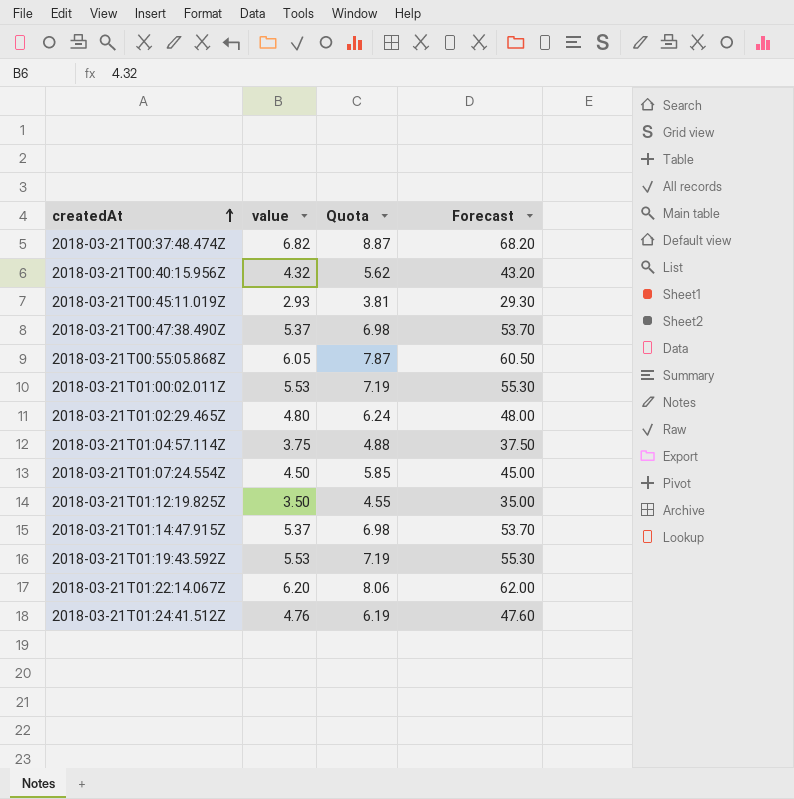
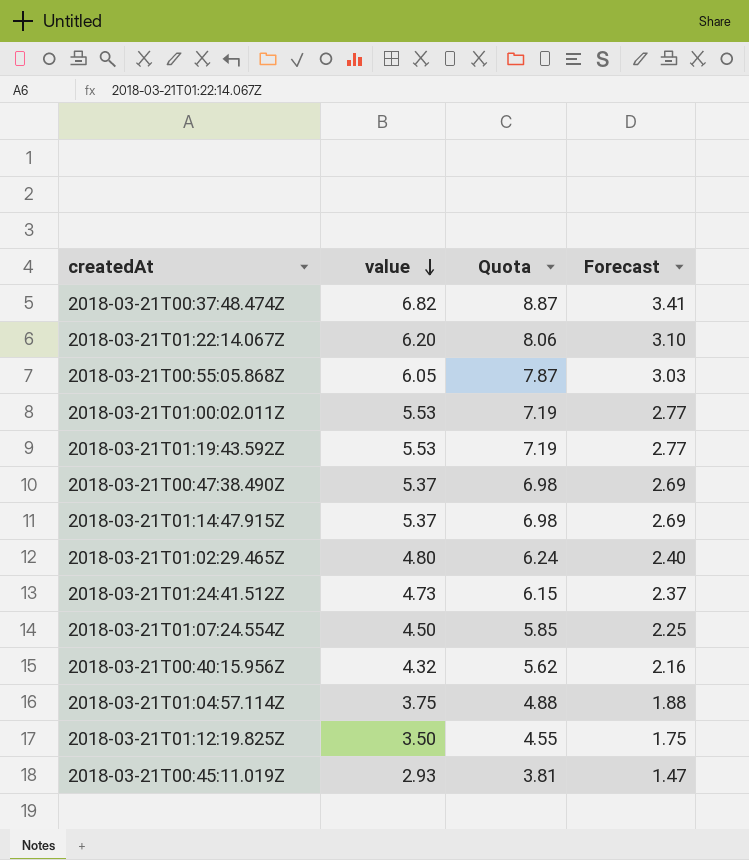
row order: createdAt ascending -> value descending
column Forecast | formula: [value] * 10 -> [value] * 0.5
2018-03-21T01:24:41.512Z | value: 4.76 -> 4.73
2018-03-21T01:24:41.512Z | Quota: 6.19 -> 6.15

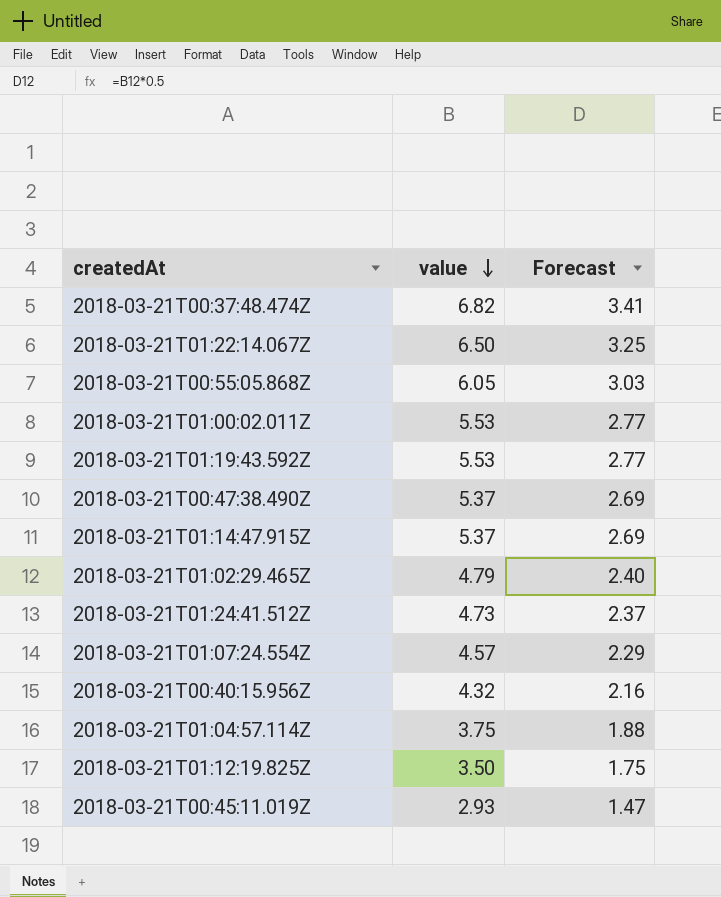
column Quota | formula: [value] * 1.3 -> none
2018-03-21T01:22:14.067Z | value: 6.20 -> 6.50
2018-03-21T01:22:14.067Z | Forecast: 3.10 -> 3.25
2018-03-21T01:02:29.465Z | value: 4.80 -> 4.79
2018-03-21T01:07:24.554Z | value: 4.50 -> 4.57
2018-03-21T01:07:24.554Z | Forecast: 2.25 -> 2.29

